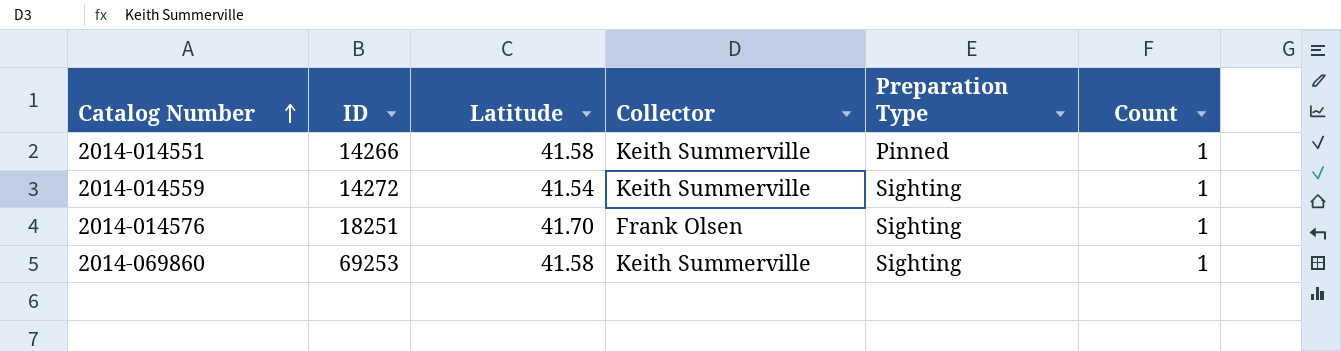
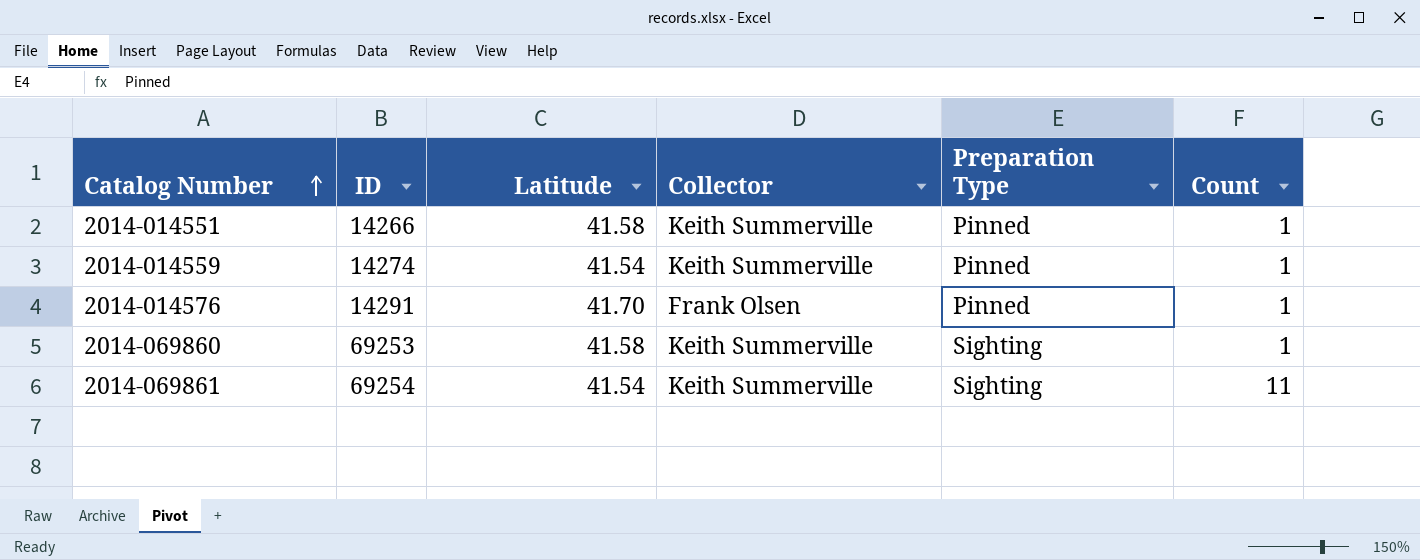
2014-014559 | ID: 14272 -> 14274
2014-014559 | Preparation Type: Sighting -> Pinned
2014-014576 | ID: 18251 -> 14291
2014-014576 | Preparation Type: Sighting -> Pinned
row 2014-069861: none -> 69254 | 41.54 | Keith Summerville | Sighting | 11

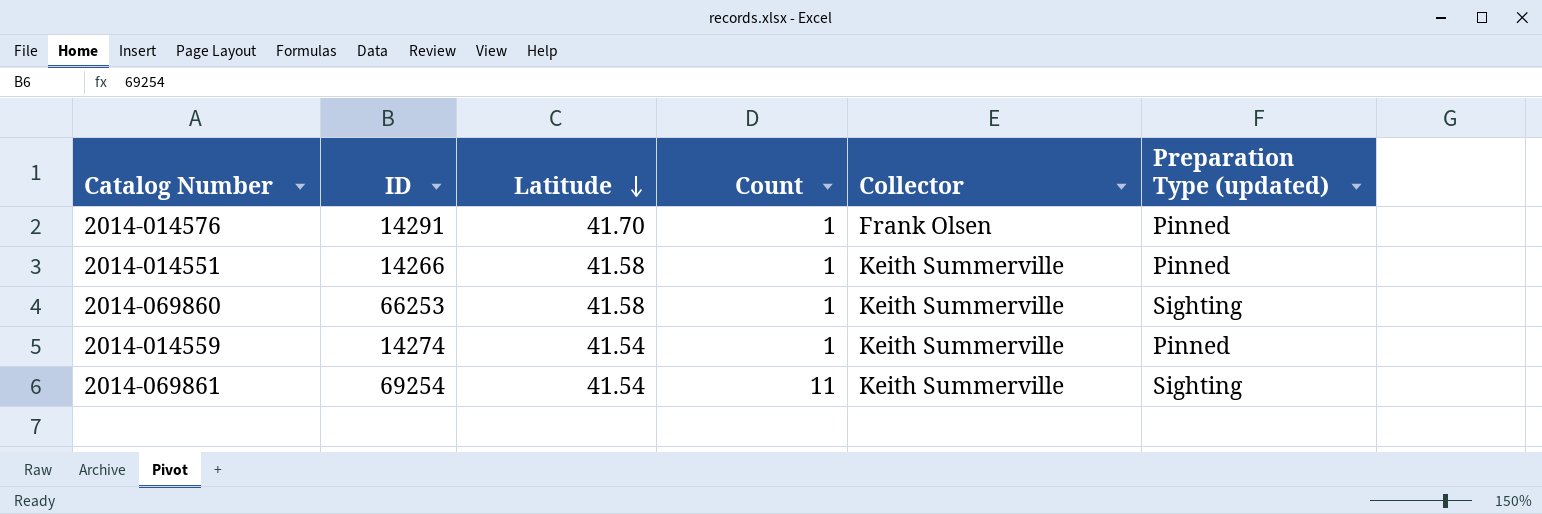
row order: Catalog Number ascending -> Latitude descending
column Count | position: 6 -> 4
column name: Preparation Type -> Preparation Type (updated)
2014-069860 | ID: 69253 -> 66253

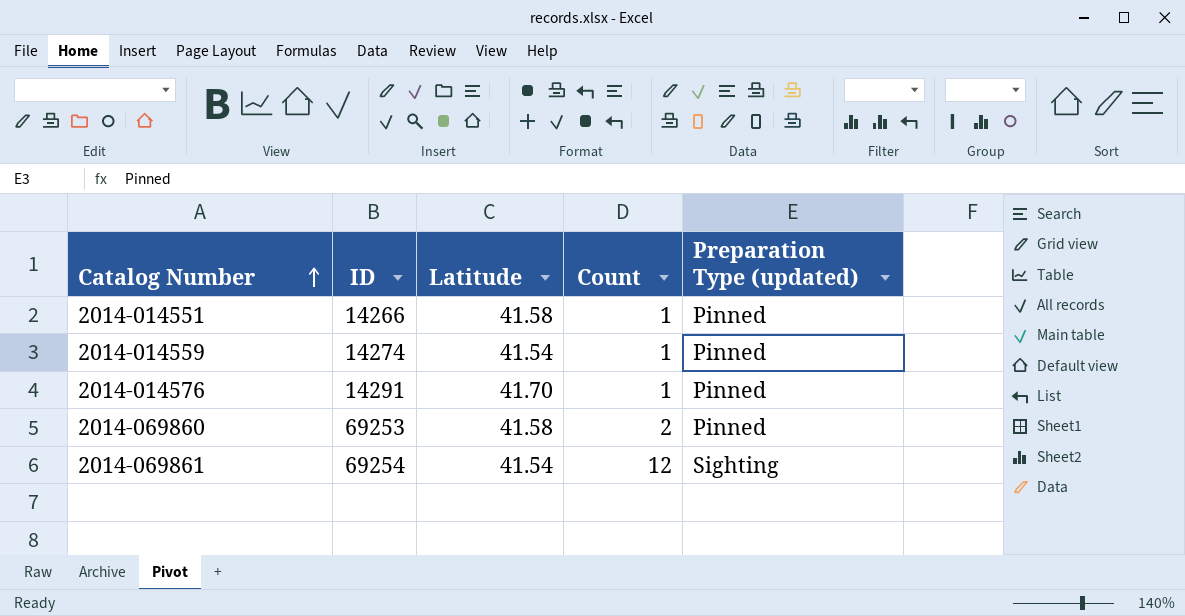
row order: Latitude descending -> Catalog Number ascending
column Collector | position: 5 -> none
2014-069860 | ID: 66253 -> 69253
2014-069860 | Count: 1 -> 2
2014-069860 | Preparation Type (updated): Sighting -> Pinned
2014-069861 | Count: 11 -> 12

